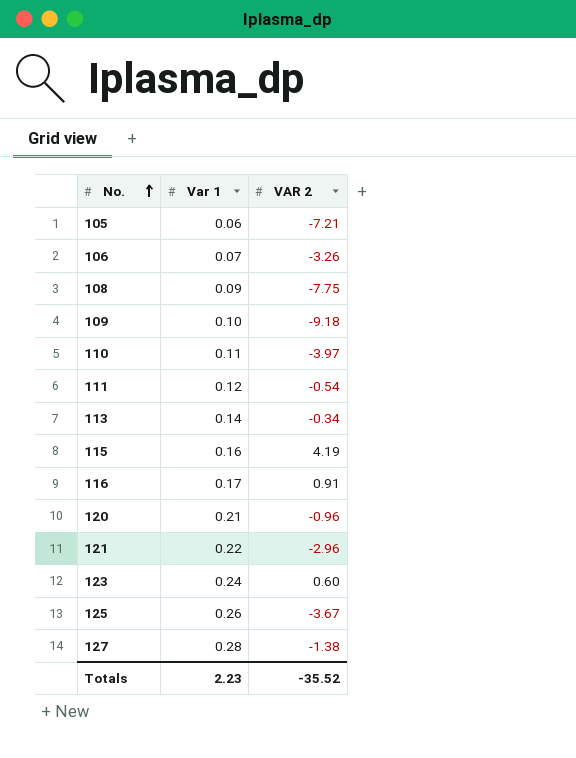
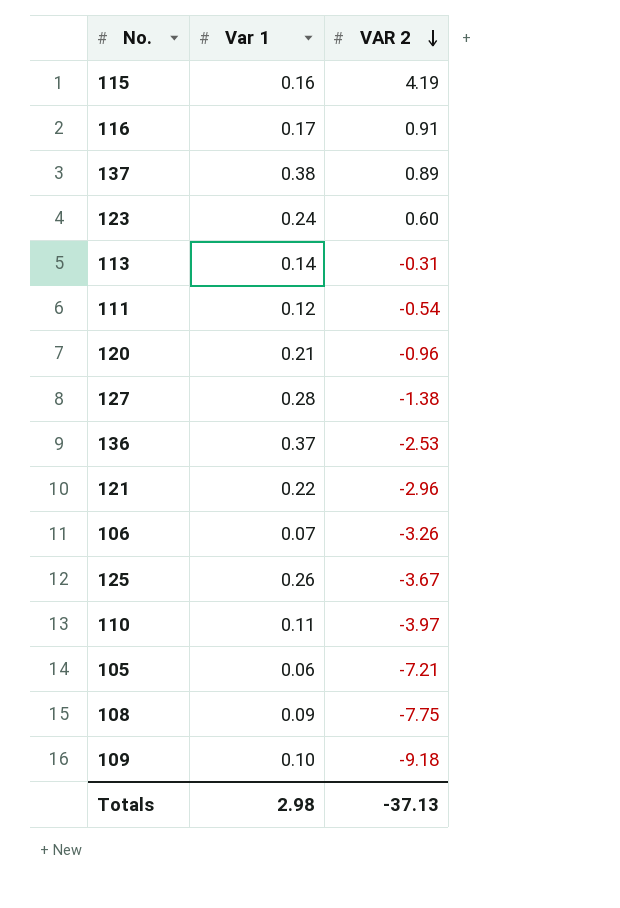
row order: No. ascending -> VAR 2 descending
row 137: none -> 0.38 | 0.89
113 | VAR 2: -0.34 -> -0.31
row 136: none -> 0.37 | -2.53
Totals | Var 1: 2.23 -> 2.98
Totals | VAR 2: -35.52 -> -37.13

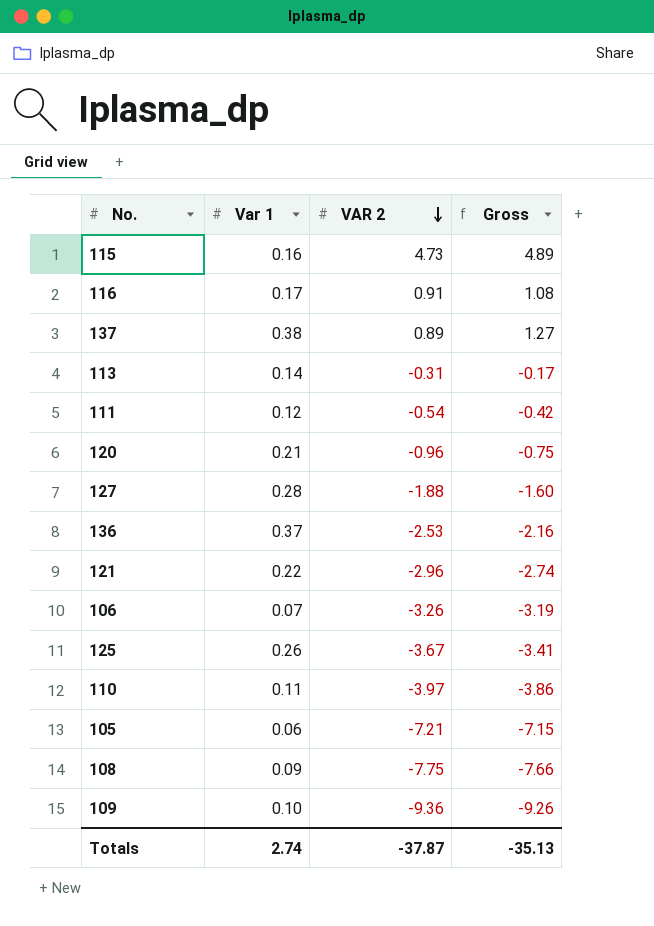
column Gross | formula: none -> [Var 1] + [VAR 2]
row 123: 0.24 | 0.60 -> none
115 | VAR 2: 4.19 -> 4.73
127 | VAR 2: -1.38 -> -1.88
109 | VAR 2: -9.18 -> -9.36
Totals | Var 1: 2.98 -> 2.74
Totals | VAR 2: -37.13 -> -37.87

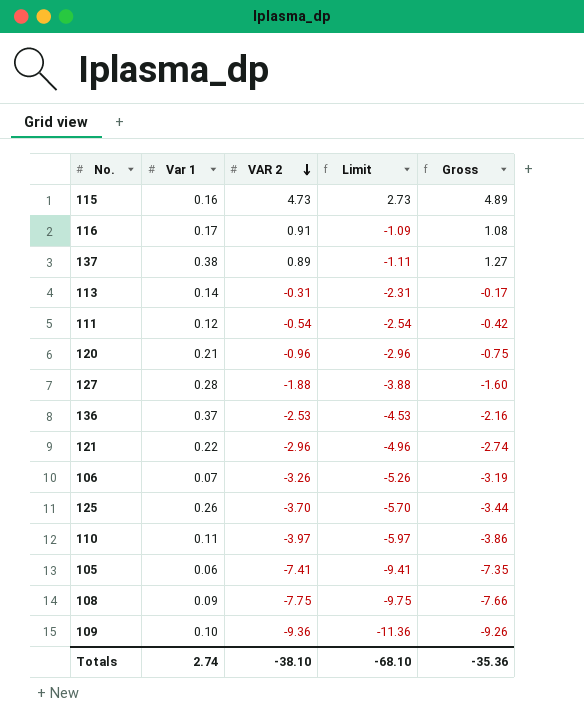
column Limit | formula: none -> [VAR 2] - 2
125 | VAR 2: -3.67 -> -3.70
125 | Gross: -3.41 -> -3.44
105 | VAR 2: -7.21 -> -7.41
105 | Gross: -7.15 -> -7.35
Totals | VAR 2: -37.87 -> -38.10
Totals | Gross: -35.13 -> -35.36

